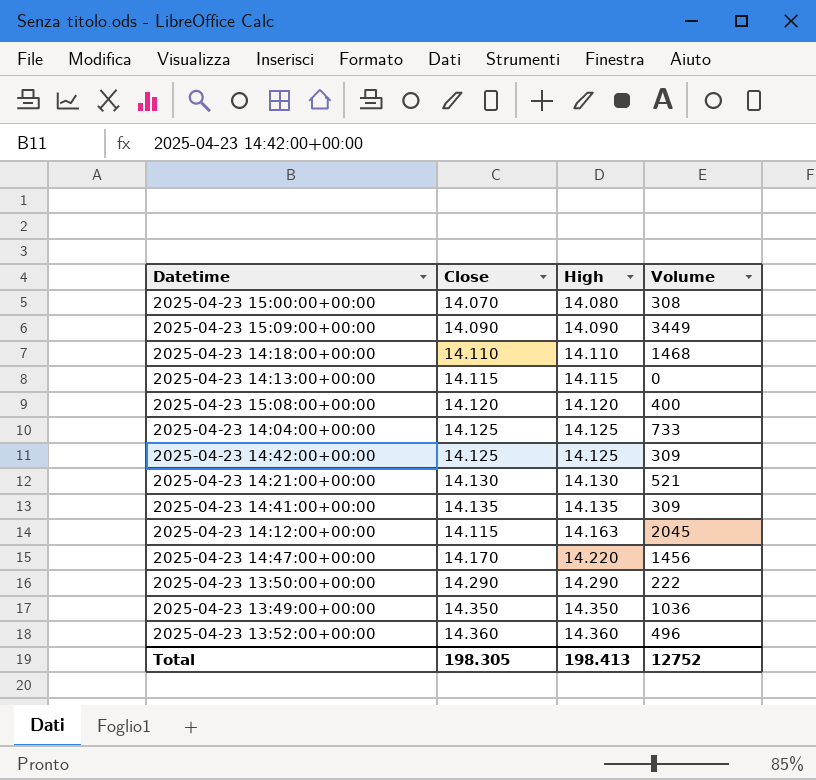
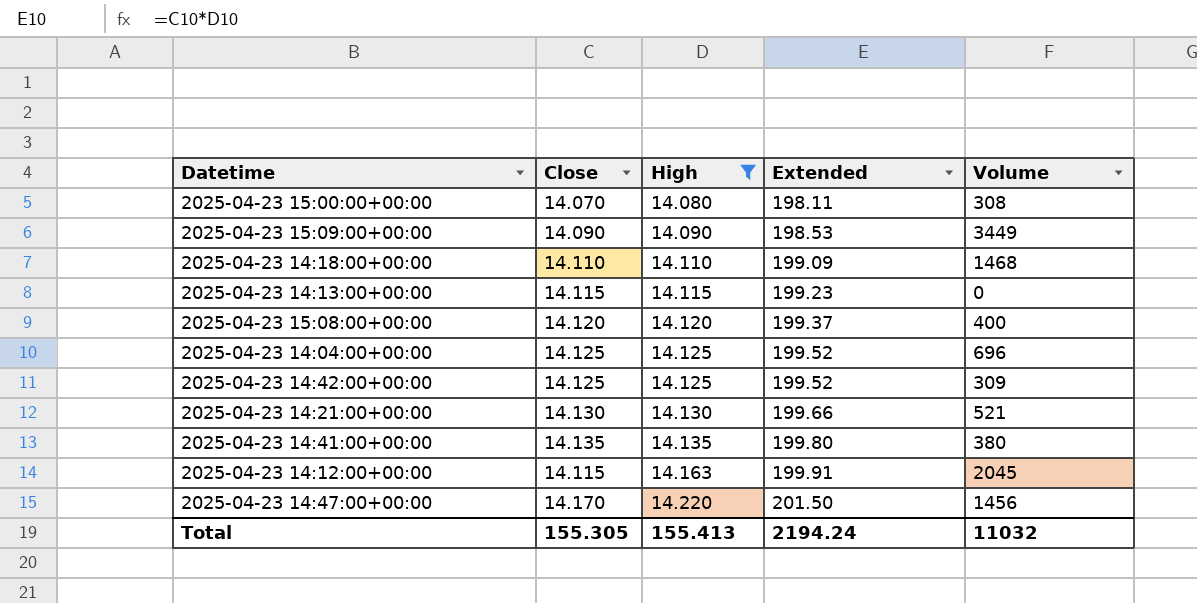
filter: none -> High <= 14.220
column Extended | formula: none -> [Close] * [High]
2025-04-23 14:04:00+00:00 | Volume: 733 -> 696
2025-04-23 14:41:00+00:00 | Volume: 309 -> 380
Total | Close: 198.305 -> 155.305
Total | High: 198.413 -> 155.413
Total | Volume: 12752 -> 11032

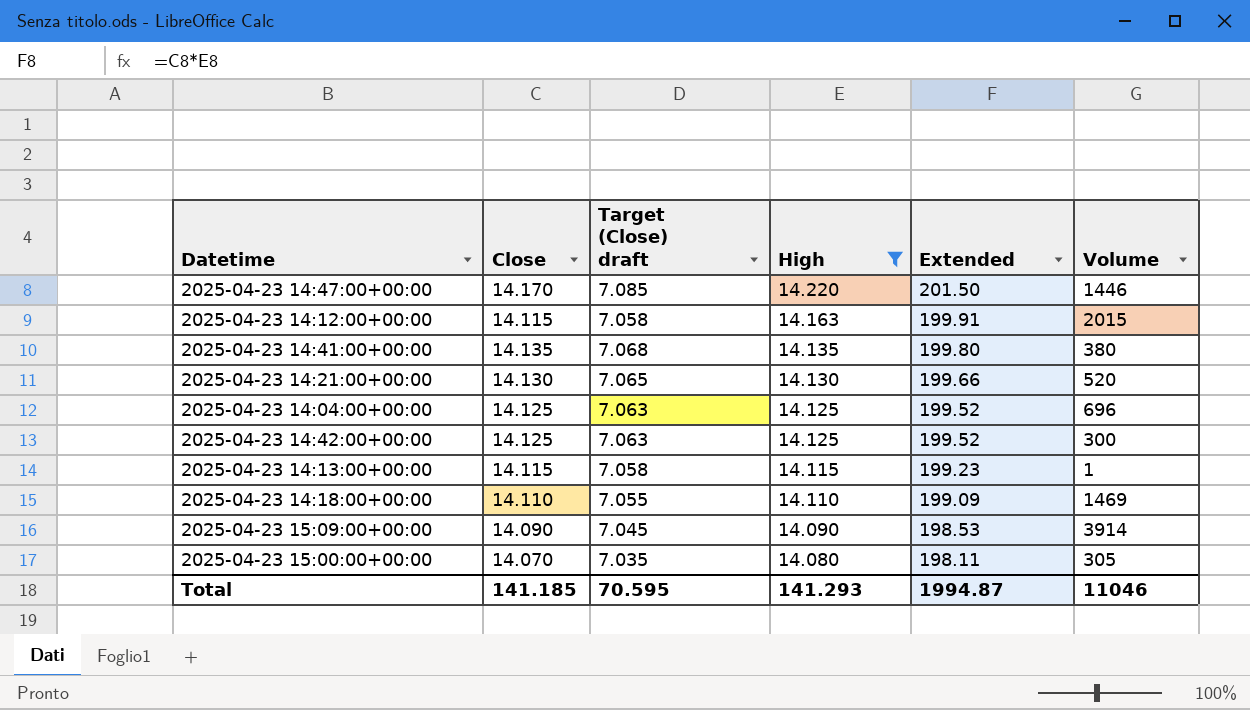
row order: High ascending -> High descending
column Target (Close) draft | formula: none -> [Close] * 0.5
row 2025-04-23 15:08:00+00:00: 14.120 | 14.120 | 199.37 | 400 -> none
2025-04-23 14:47:00+00:00 | Volume: 1456 -> 1446
2025-04-23 14:12:00+00:00 | Volume: 2045 -> 2015
2025-04-23 14:21:00+00:00 | Volume: 521 -> 520
2025-04-23 14:42:00+00:00 | Volume: 309 -> 300
2025-04-23 14:13:00+00:00 | Volume: 0 -> 1
2025-04-23 14:18:00+00:00 | Volume: 1468 -> 1469
2025-04-23 15:09:00+00:00 | Volume: 3449 -> 3914
2025-04-23 15:00:00+00:00 | Volume: 308 -> 305
Total | Close: 155.305 -> 141.185
Total | High: 155.413 -> 141.293
Total | Extended: 2194.24 -> 1994.87
Total | Volume: 11032 -> 11046

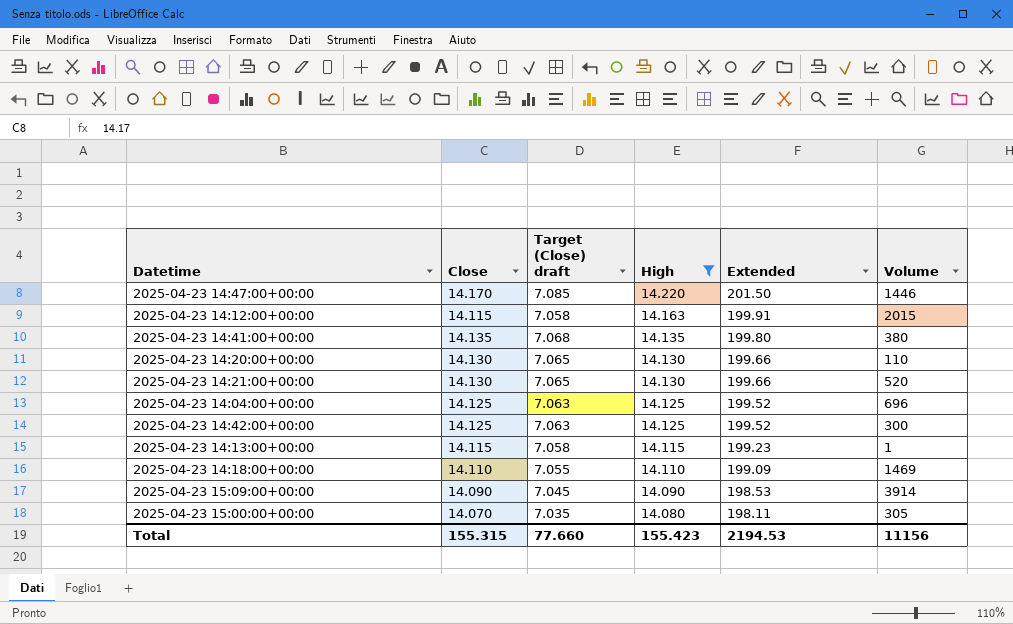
row 2025-04-23 14:20:00+00:00: none -> 14.130 | 7.065 | 14.130 | 199.66 | 110
Total | Close: 141.185 -> 155.315
Total | Target (Close) draft: 70.595 -> 77.660
Total | High: 141.293 -> 155.423
Total | Extended: 1994.87 -> 2194.53
Total | Volume: 11046 -> 11156

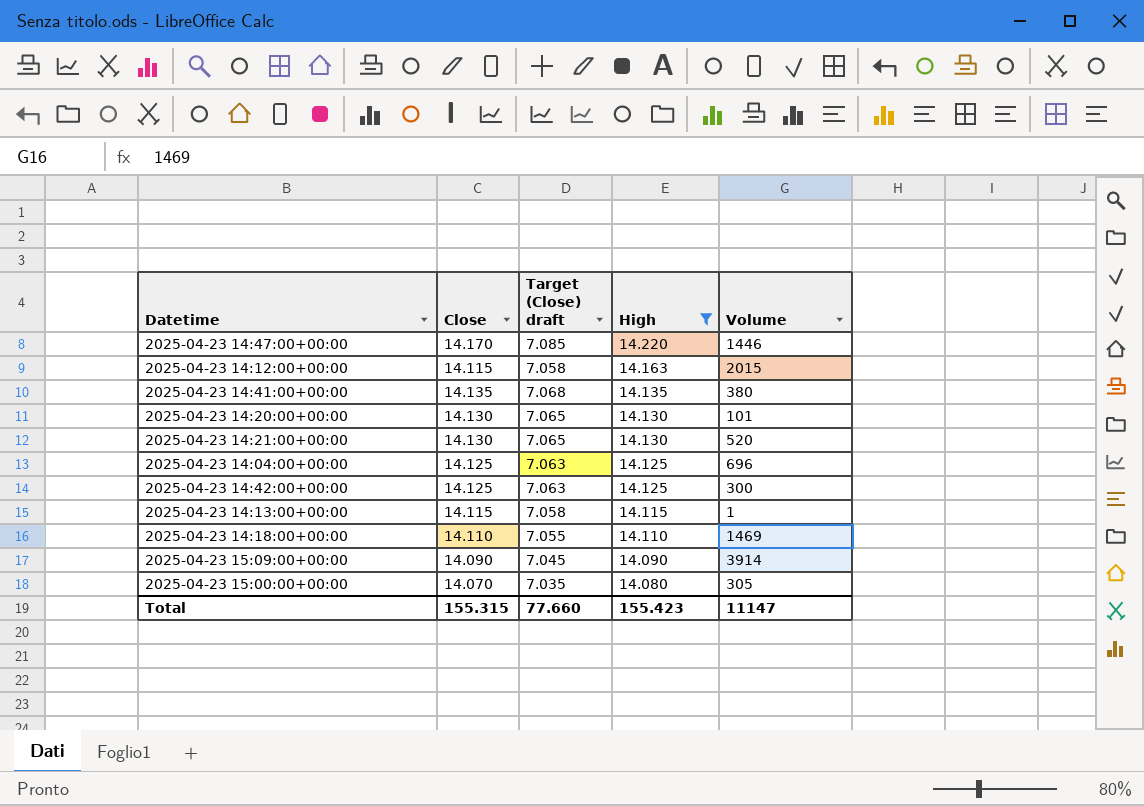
column Extended | formula: [Close] * [High] -> none
2025-04-23 14:20:00+00:00 | Volume: 110 -> 101
Total | Volume: 11156 -> 11147

